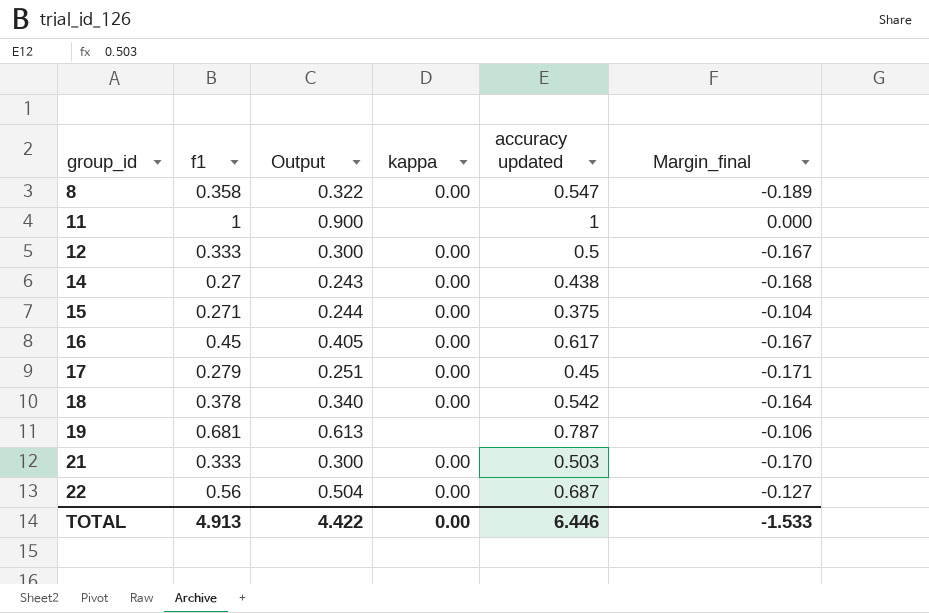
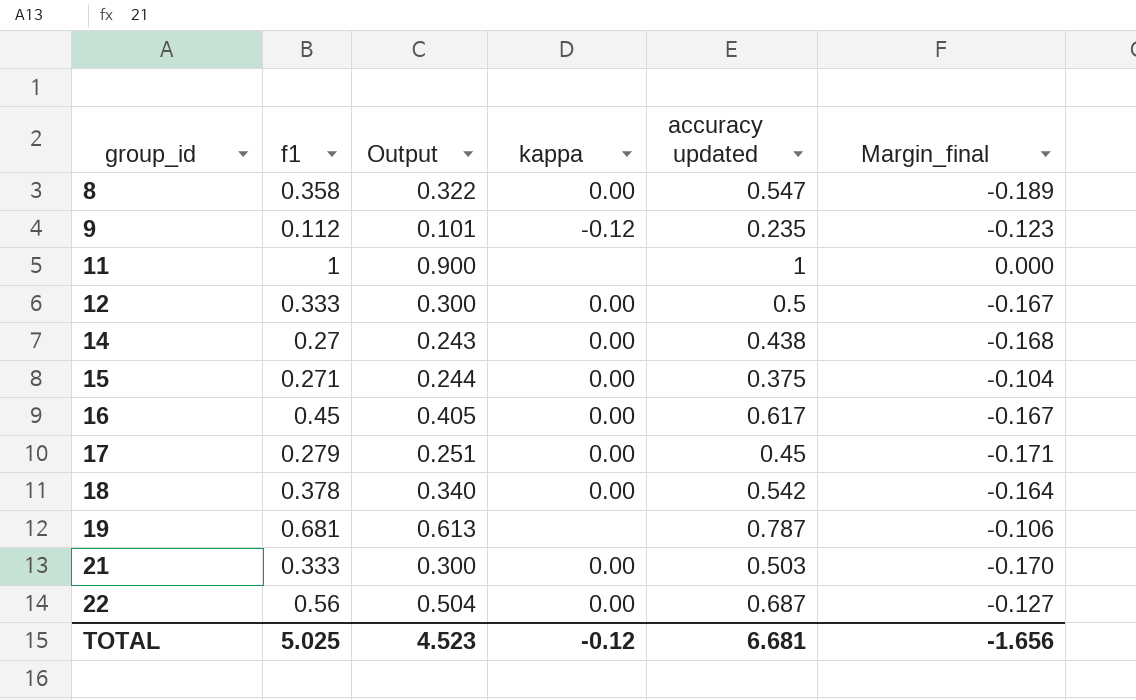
row 9: none -> 0.112 | 0.101 | -0.12 | 0.235 | -0.123
TOTAL | f1: 4.913 -> 5.025
TOTAL | Output: 4.422 -> 4.523
TOTAL | kappa: 0.00 -> -0.12
TOTAL | accuracy updated: 6.446 -> 6.681
TOTAL | Margin_final: -1.533 -> -1.656

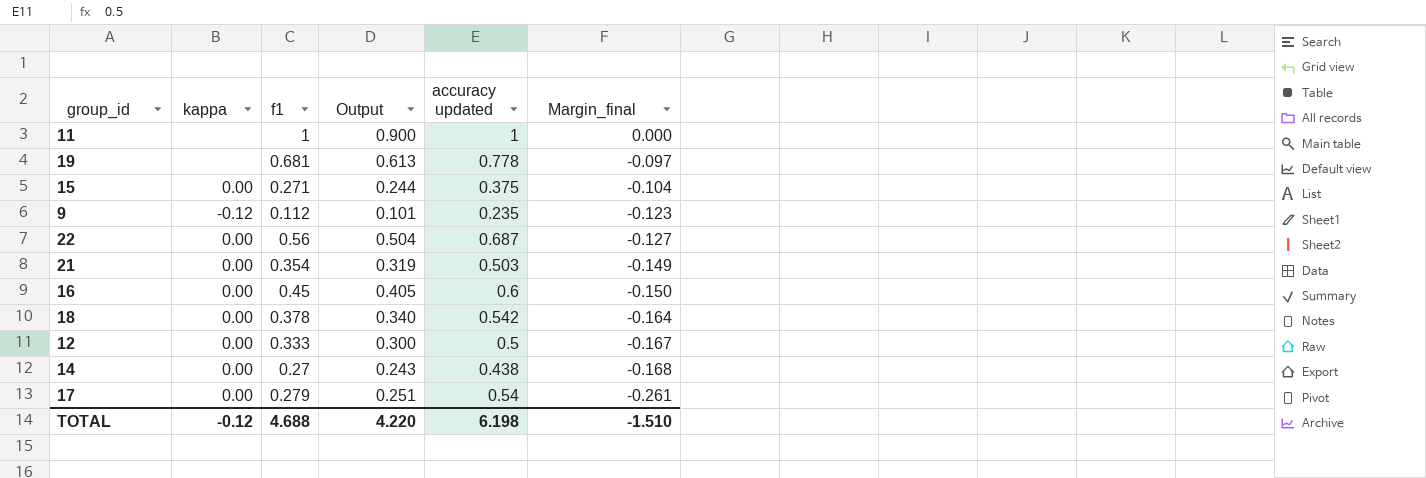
row order: group_id ascending -> Margin_final descending
column kappa | position: 4 -> 2
row 8: 0.358 | 0.322 | 0.00 | 0.547 | -0.189 -> none
19 | accuracy updated: 0.787 -> 0.778
19 | Margin_final: -0.106 -> -0.097
21 | f1: 0.333 -> 0.354
21 | Output: 0.300 -> 0.319
21 | Margin_final: -0.170 -> -0.149
16 | accuracy updated: 0.617 -> 0.6
16 | Margin_final: -0.167 -> -0.150
17 | accuracy updated: 0.45 -> 0.54
17 | Margin_final: -0.171 -> -0.261
TOTAL | f1: 5.025 -> 4.688
TOTAL | Output: 4.523 -> 4.220
TOTAL | accuracy updated: 6.681 -> 6.198
TOTAL | Margin_final: -1.656 -> -1.510

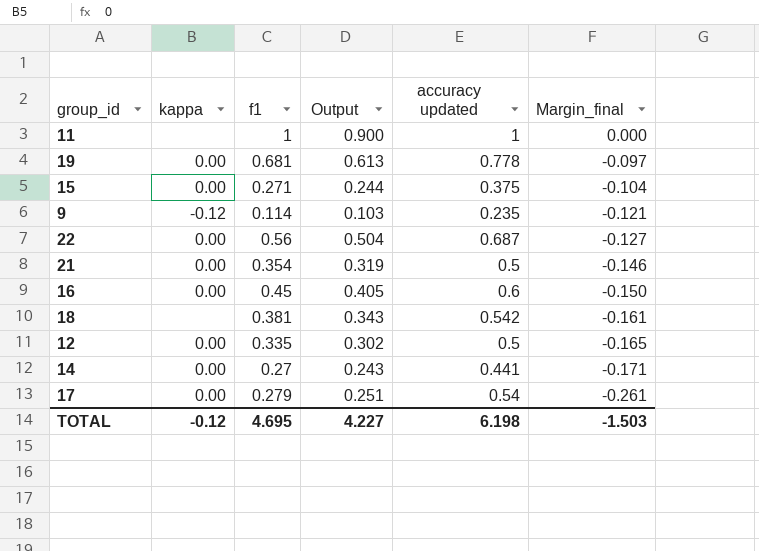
19 | kappa: none -> 0.00
9 | f1: 0.112 -> 0.114
9 | Output: 0.101 -> 0.103
9 | Margin_final: -0.123 -> -0.121
21 | accuracy updated: 0.503 -> 0.5
21 | Margin_final: -0.149 -> -0.146
18 | kappa: 0.00 -> none
18 | f1: 0.378 -> 0.381
18 | Output: 0.340 -> 0.343
18 | Margin_final: -0.164 -> -0.161
12 | f1: 0.333 -> 0.335
12 | Output: 0.300 -> 0.302
12 | Margin_final: -0.167 -> -0.165
14 | accuracy updated: 0.438 -> 0.441
14 | Margin_final: -0.168 -> -0.171
TOTAL | f1: 4.688 -> 4.695
TOTAL | Output: 4.220 -> 4.227
TOTAL | Margin_final: -1.510 -> -1.503

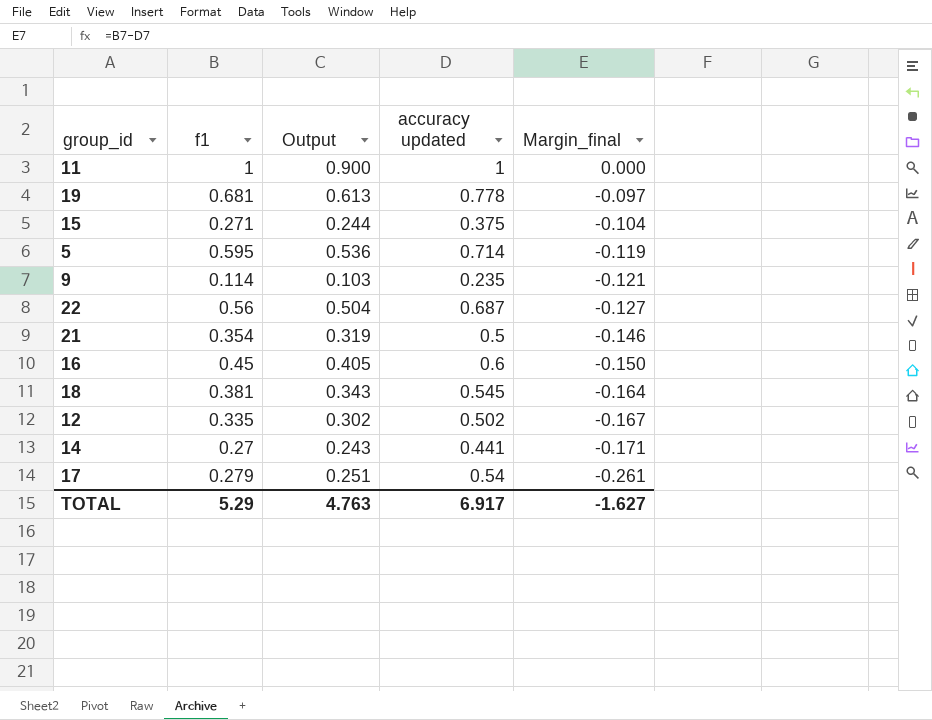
column kappa | position: 2 -> none
row 5: none -> 0.595 | 0.536 | 0.714 | -0.119
18 | accuracy updated: 0.542 -> 0.545
18 | Margin_final: -0.161 -> -0.164
12 | accuracy updated: 0.5 -> 0.502
12 | Margin_final: -0.165 -> -0.167
TOTAL | f1: 4.695 -> 5.29
TOTAL | Output: 4.227 -> 4.763
TOTAL | accuracy updated: 6.198 -> 6.917
TOTAL | Margin_final: -1.503 -> -1.627

